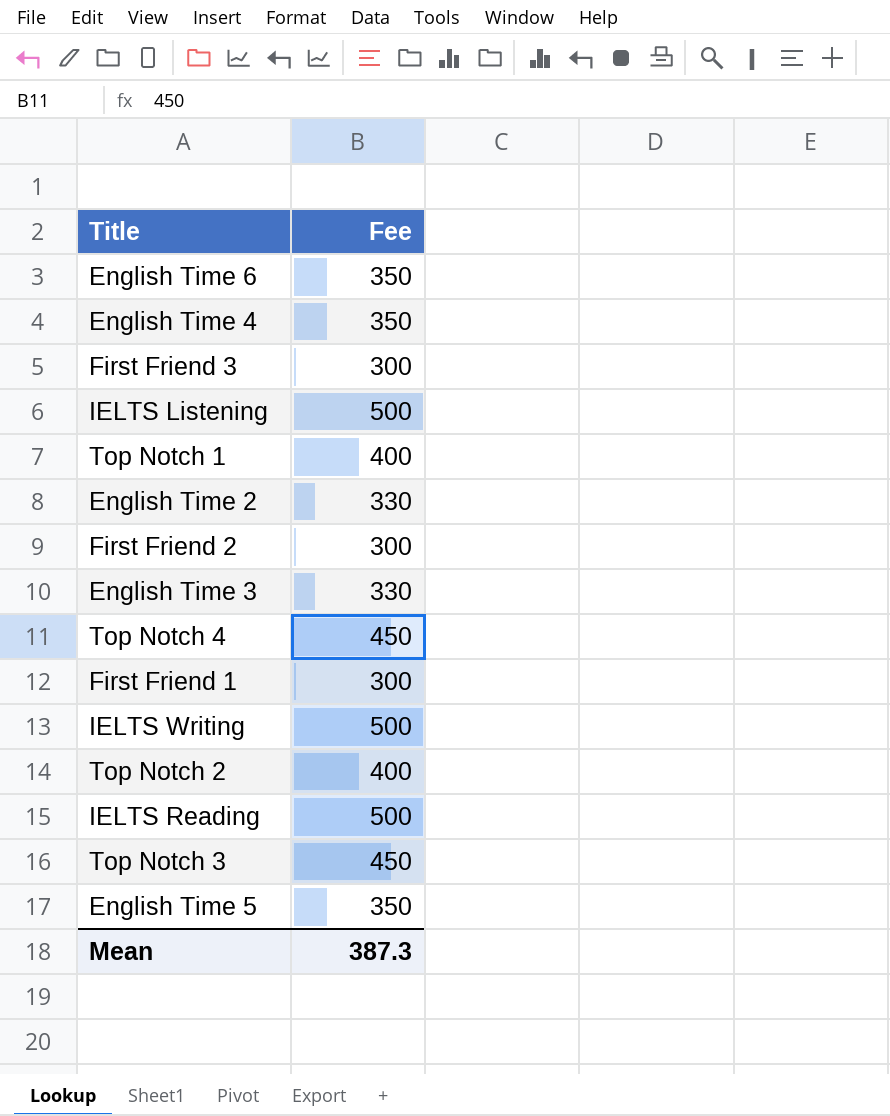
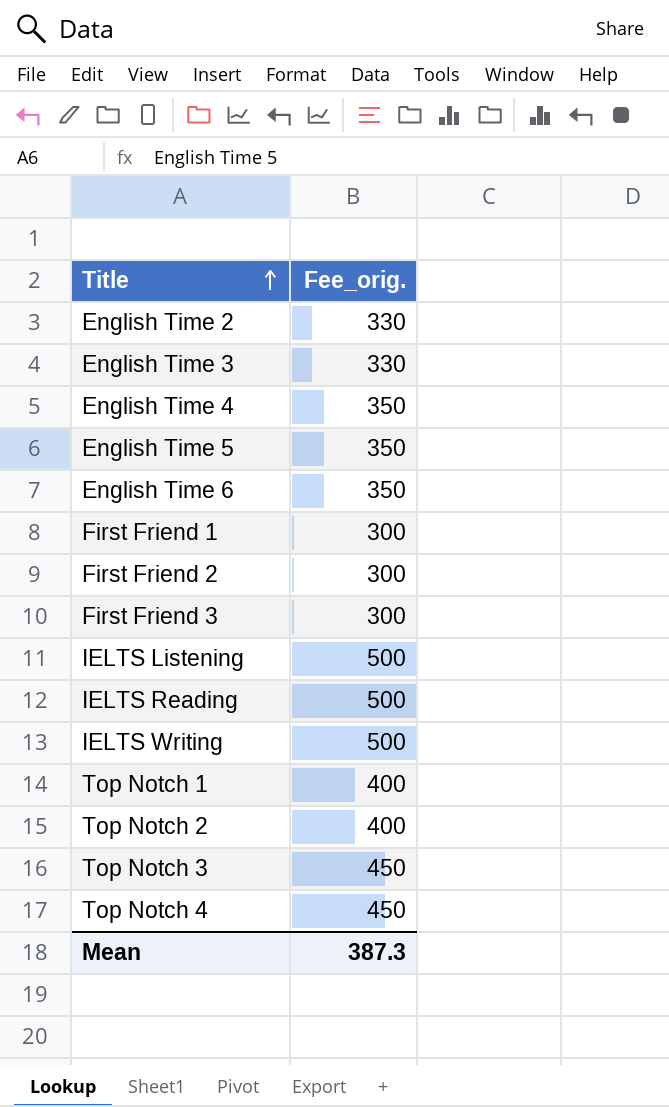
row order: none -> Title ascending
column name: Fee -> Fee_orig.

